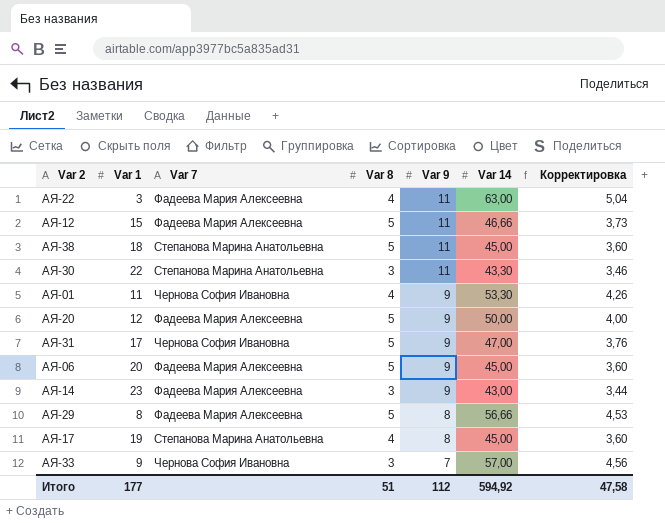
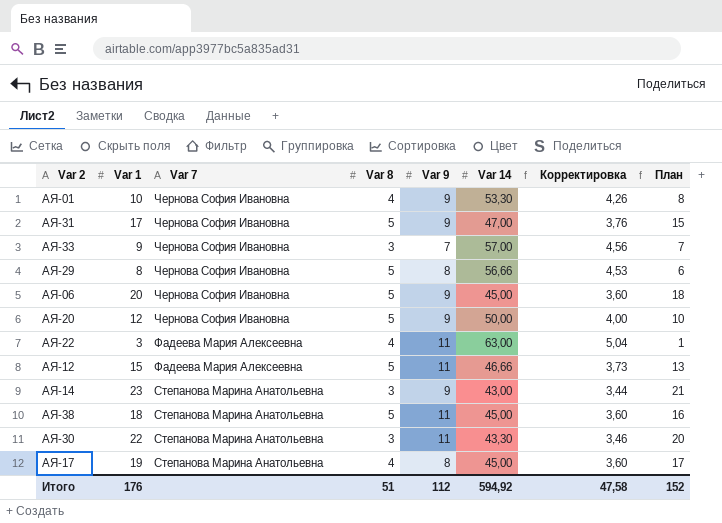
row order: Var 9 descending -> Var 7 descending
column План | formula: none -> [Var 1] - 2
АЯ-01 | Var 1: 11 -> 10
АЯ-29 | Var 7: Фадеева Мария Алексеевна -> Чернова София Ивановна
АЯ-06 | Var 7: Фадеева Мария Алексеевна -> Чернова София Ивановна
АЯ-20 | Var 7: Фадеева Мария Алексеевна -> Чернова София Ивановна
АЯ-14 | Var 7: Фадеева Мария Алексеевна -> Степанова Марина Анатольевна
Итого | Var 1: 177 -> 176

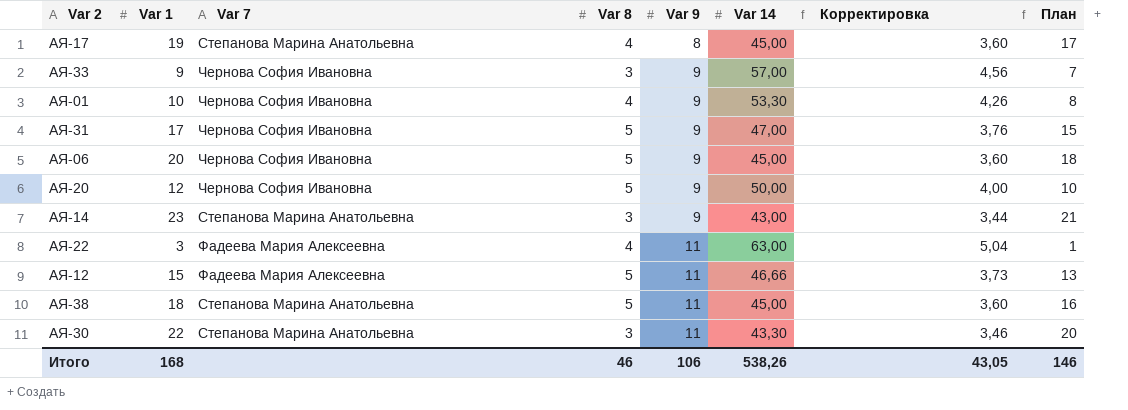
row order: Var 7 descending -> Var 9 ascending
row АЯ-29: 8 | Чернова София Ивановна | 5 | 8 | 56,66 | 4,53 | 6 -> none
АЯ-33 | Var 9: 7 -> 9
Итого | Var 1: 176 -> 168
Итого | Var 8: 51 -> 46
Итого | Var 9: 112 -> 106
Итого | Var 14: 594,92 -> 538,26
Итого | Корректировка: 47,58 -> 43,05
Итого | План: 152 -> 146

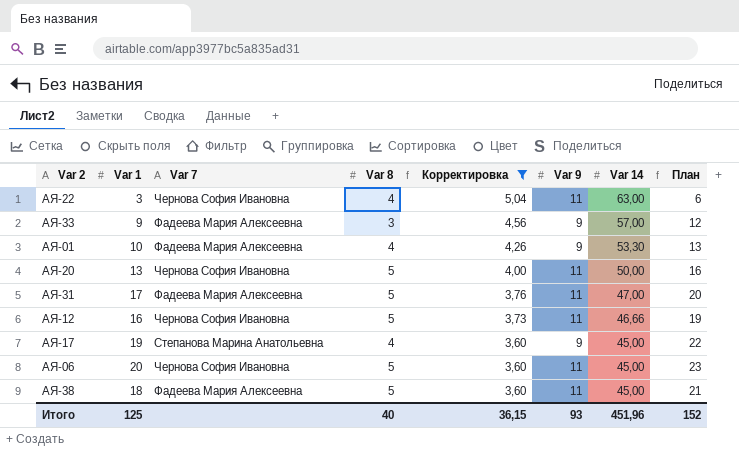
filter: none -> Корректировка >= 3,60
row order: Var 9 ascending -> Корректировка descending
column Корректировка | position: 7 -> 5
column План | formula: [Var 1] - 2 -> [Var 1] + 3
АЯ-22 | Var 7: Фадеева Мария Алексеевна -> Чернова София Ивановна
АЯ-33 | Var 7: Чернова София Ивановна -> Фадеева Мария Алексеевна
АЯ-01 | Var 7: Чернова София Ивановна -> Фадеева Мария Алексеевна
АЯ-20 | Var 1: 12 -> 13
АЯ-20 | Var 9: 9 -> 11
АЯ-31 | Var 7: Чернова София Ивановна -> Фадеева Мария Алексеевна
АЯ-31 | Var 9: 9 -> 11
АЯ-12 | Var 1: 15 -> 16
АЯ-12 | Var 7: Фадеева Мария Алексеевна -> Чернова София Ивановна
АЯ-17 | Var 9: 8 -> 9
АЯ-06 | Var 9: 9 -> 11
АЯ-38 | Var 7: Степанова Марина Анатольевна -> Фадеева Мария Алексеевна
Итого | Var 1: 168 -> 125
Итого | Var 8: 46 -> 40
Итого | Корректировка: 43,05 -> 36,15
Итого | Var 9: 106 -> 93
Итого | Var 14: 538,26 -> 451,96
Итого | План: 146 -> 152

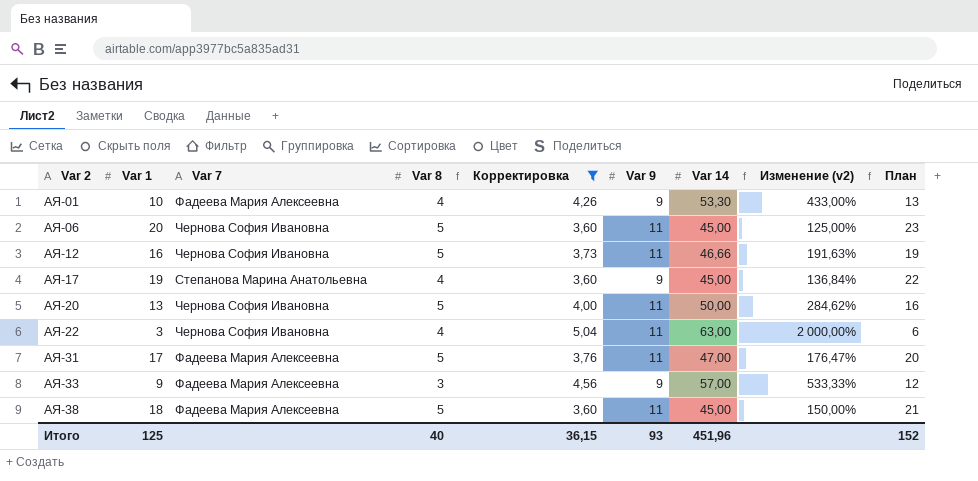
row order: Корректировка descending -> Var 2 ascending
column Изменение (v2) | formula: none -> ([Var 14] - [Var 1]) / [Var 1]

